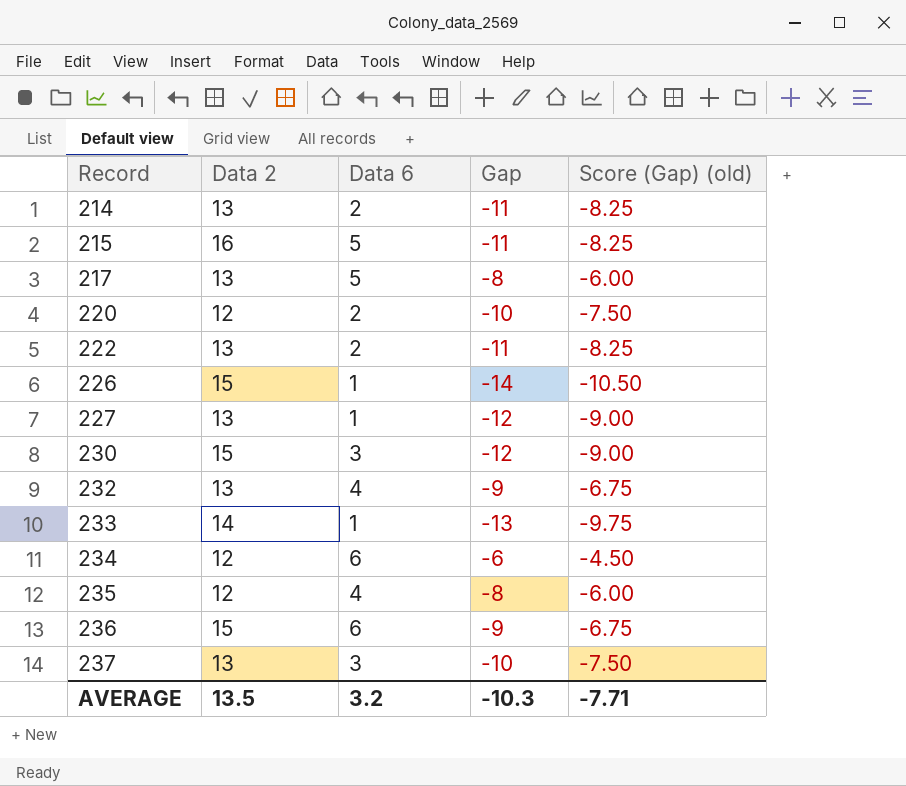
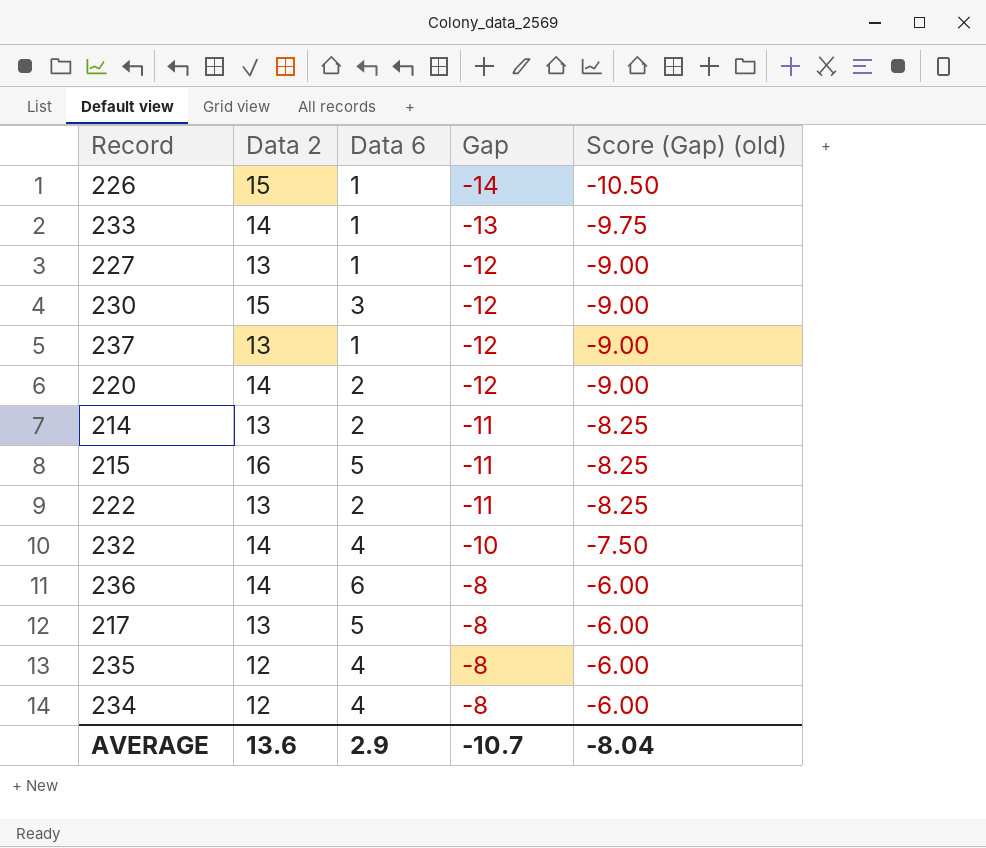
row order: Record ascending -> Gap ascending
237 | Data 6: 3 -> 1
237 | Gap: -10 -> -12
237 | Score (Gap) (old): -7.50 -> -9.00
220 | Data 2: 12 -> 14
220 | Gap: -10 -> -12
220 | Score (Gap) (old): -7.50 -> -9.00
232 | Data 2: 13 -> 14
232 | Gap: -9 -> -10
232 | Score (Gap) (old): -6.75 -> -7.50
236 | Data 2: 15 -> 14
236 | Gap: -9 -> -8
236 | Score (Gap) (old): -6.75 -> -6.00
234 | Data 6: 6 -> 4
234 | Gap: -6 -> -8
234 | Score (Gap) (old): -4.50 -> -6.00
AVERAGE | Data 2: 13.5 -> 13.6
AVERAGE | Data 6: 3.2 -> 2.9
AVERAGE | Gap: -10.3 -> -10.7
AVERAGE | Score (Gap) (old): -7.71 -> -8.04

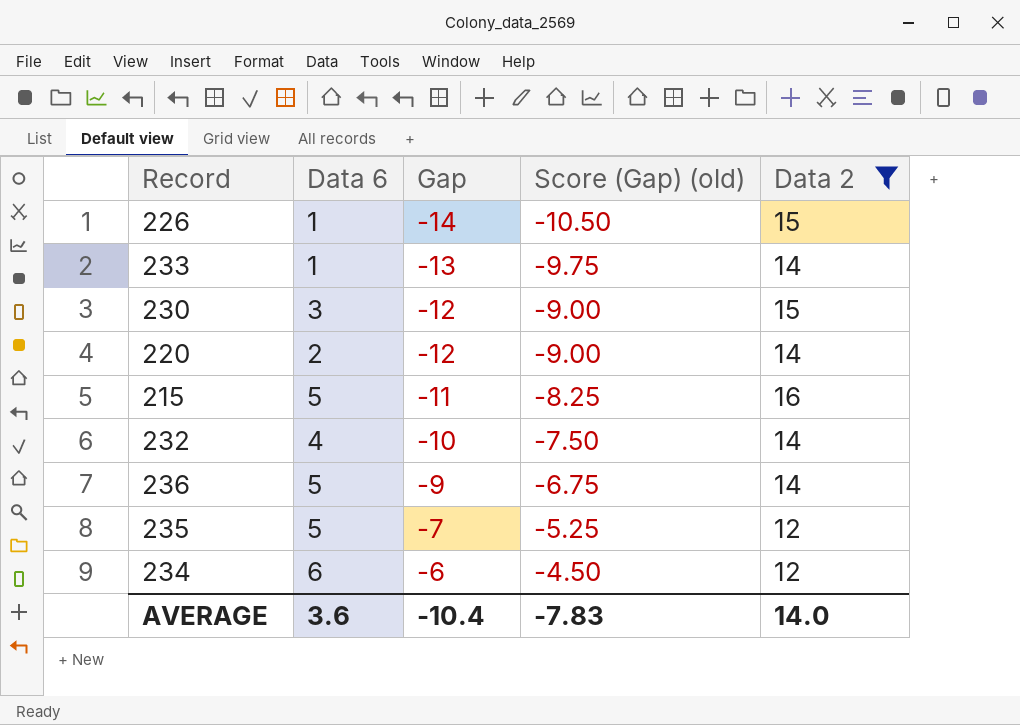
filter: none -> Data 2 != 13
column Data 2 | position: 2 -> 5
236 | Data 6: 6 -> 5
236 | Gap: -8 -> -9
236 | Score (Gap) (old): -6.00 -> -6.75
235 | Data 6: 4 -> 5
235 | Gap: -8 -> -7
235 | Score (Gap) (old): -6.00 -> -5.25
234 | Data 6: 4 -> 6
234 | Gap: -8 -> -6
234 | Score (Gap) (old): -6.00 -> -4.50
AVERAGE | Data 6: 2.9 -> 3.6
AVERAGE | Gap: -10.7 -> -10.4
AVERAGE | Score (Gap) (old): -8.04 -> -7.83
AVERAGE | Data 2: 13.6 -> 14.0

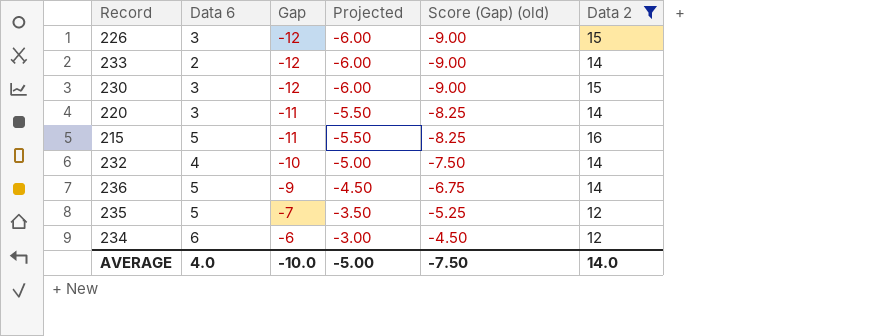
column Projected | formula: none -> [Gap] * 0.5
226 | Data 6: 1 -> 3
226 | Gap: -14 -> -12
226 | Score (Gap) (old): -10.50 -> -9.00
233 | Data 6: 1 -> 2
233 | Gap: -13 -> -12
233 | Score (Gap) (old): -9.75 -> -9.00
220 | Data 6: 2 -> 3
220 | Gap: -12 -> -11
220 | Score (Gap) (old): -9.00 -> -8.25
AVERAGE | Data 6: 3.6 -> 4.0
AVERAGE | Gap: -10.4 -> -10.0
AVERAGE | Score (Gap) (old): -7.83 -> -7.50

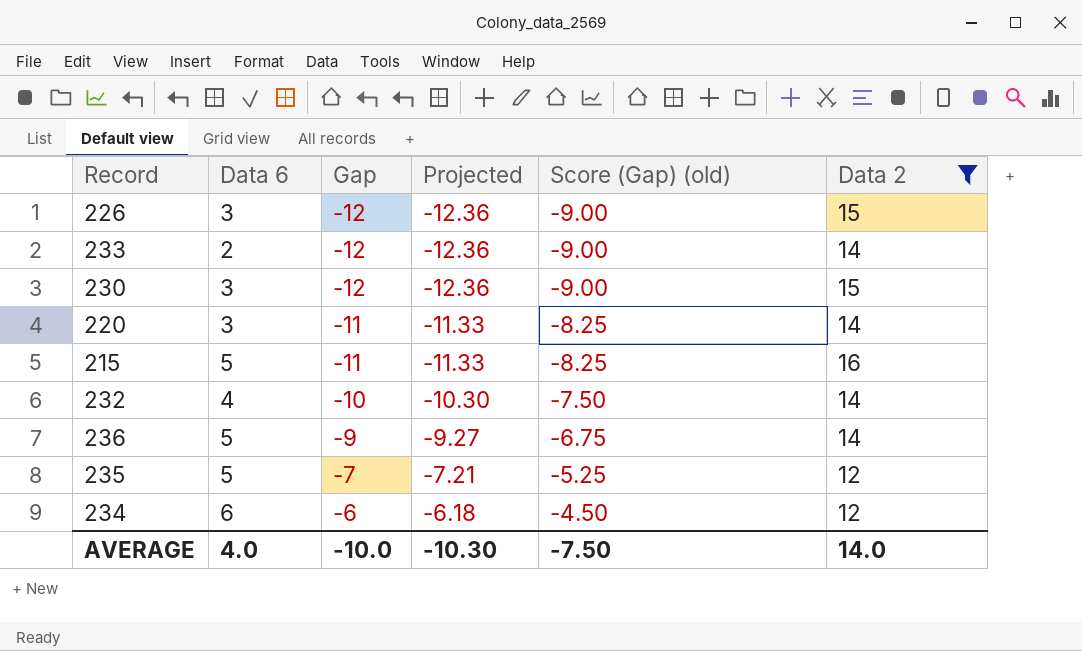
column Projected | formula: [Gap] * 0.5 -> [Gap] * 1.03
AVERAGE | Projected: -5.00 -> -10.30

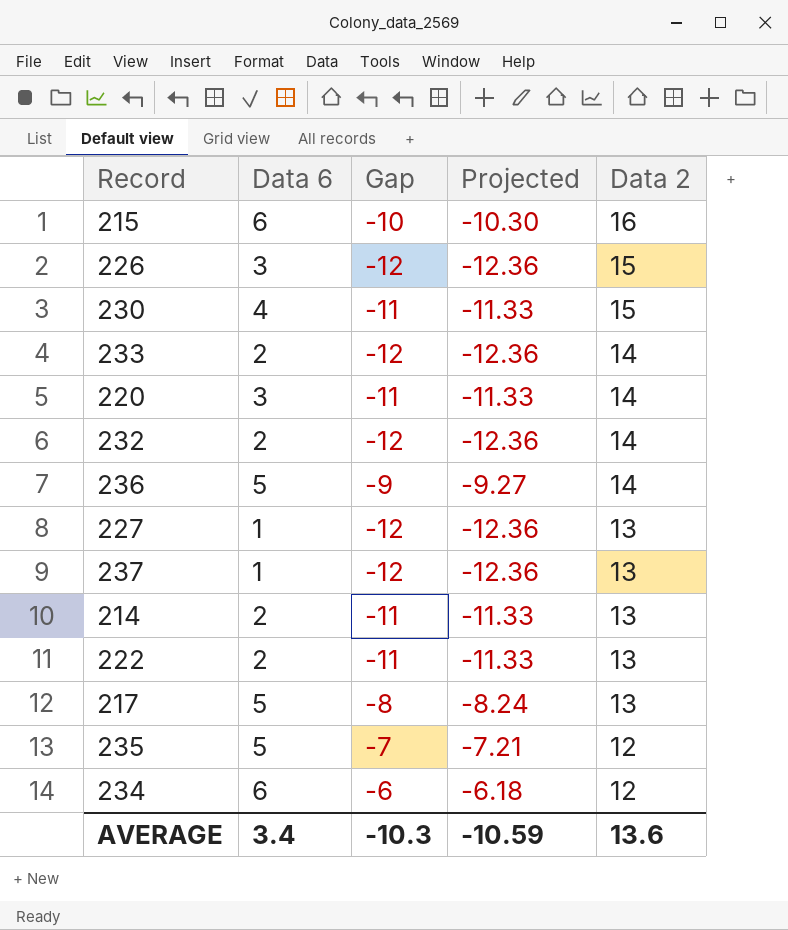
filter: Data 2 != 13 -> none
row order: Gap ascending -> Data 2 descending
column Score (Gap) (old) | formula: [Gap] * 0.75 -> none
215 | Data 6: 5 -> 6
215 | Gap: -11 -> -10
215 | Projected: -11.33 -> -10.30
230 | Data 6: 3 -> 4
230 | Gap: -12 -> -11
230 | Projected: -12.36 -> -11.33
232 | Data 6: 4 -> 2
232 | Gap: -10 -> -12
232 | Projected: -10.30 -> -12.36
AVERAGE | Data 6: 4.0 -> 3.4
AVERAGE | Gap: -10.0 -> -10.3
AVERAGE | Projected: -10.30 -> -10.59
AVERAGE | Data 2: 14.0 -> 13.6

